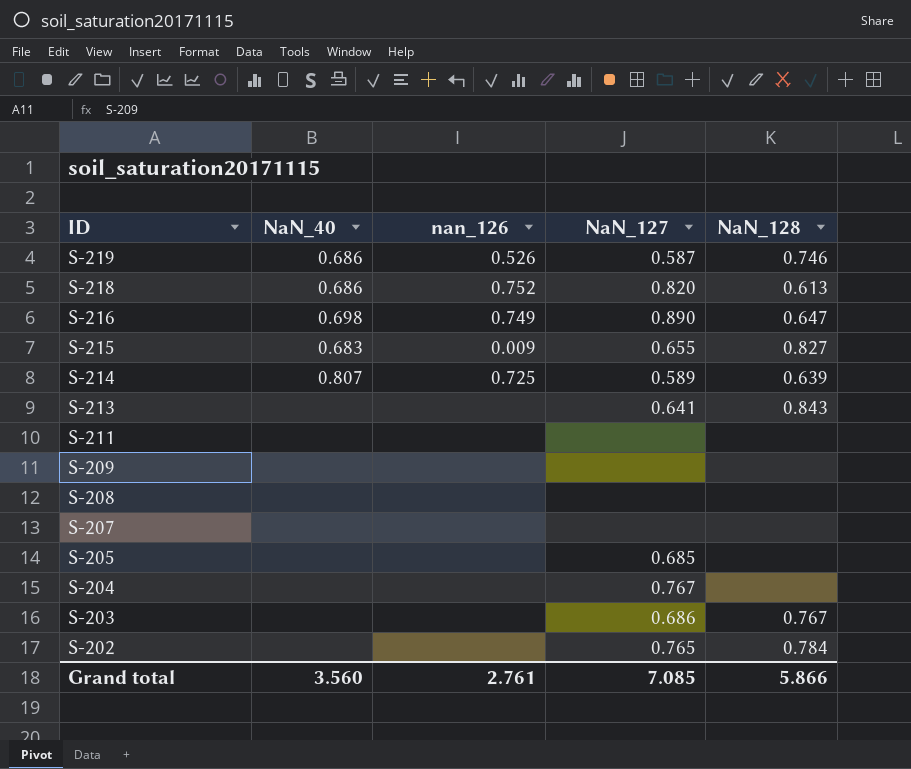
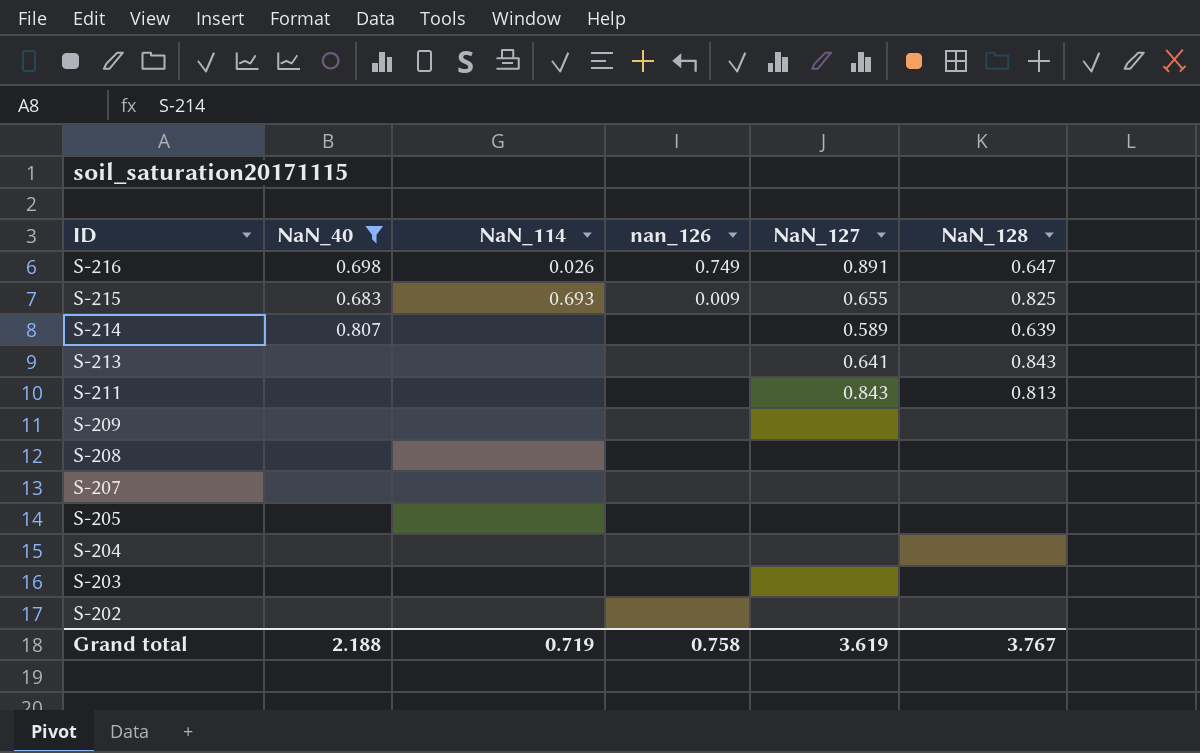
filter: none -> NaN_40 != 0.686
column NaN_114 | position: none -> 3
S-216 | NaN_127: 0.890 -> 0.891
S-215 | NaN_128: 0.827 -> 0.825
S-214 | nan_126: 0.725 -> none
S-211 | NaN_127: none -> 0.843
S-211 | NaN_128: none -> 0.813
S-205 | NaN_127: 0.685 -> none
S-204 | NaN_127: 0.767 -> none
S-203 | NaN_127: 0.686 -> none
S-203 | NaN_128: 0.767 -> none
S-202 | NaN_127: 0.765 -> none
S-202 | NaN_128: 0.784 -> none
Grand total | NaN_40: 3.560 -> 2.188
Grand total | nan_126: 2.761 -> 0.758
Grand total | NaN_127: 7.085 -> 3.619
Grand total | NaN_128: 5.866 -> 3.767

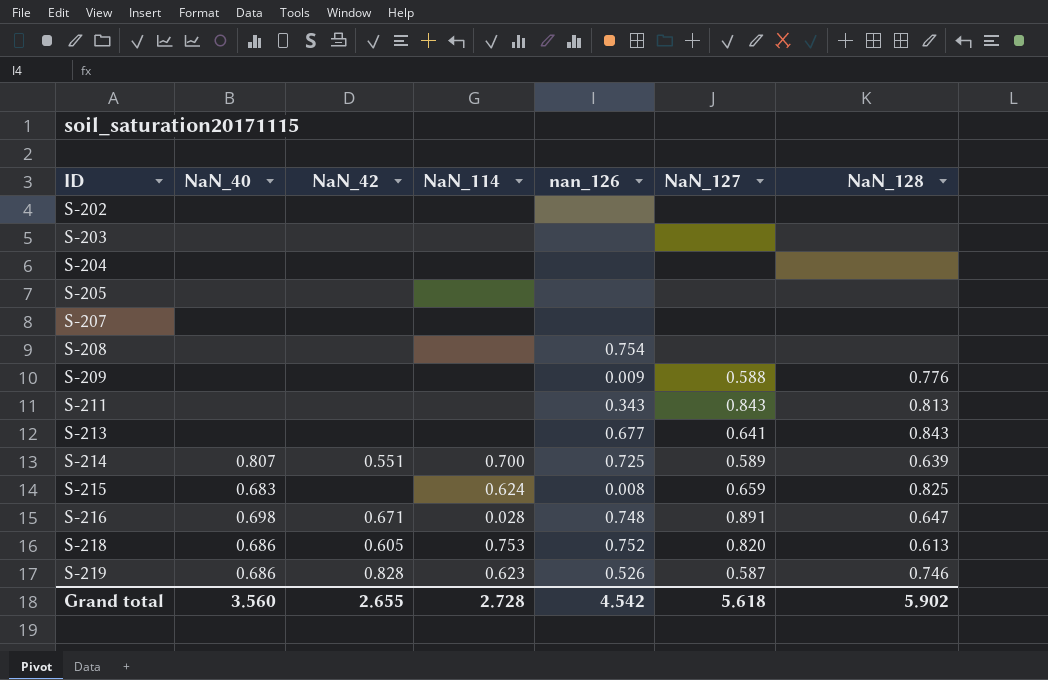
filter: NaN_40 != 0.686 -> none
row order: ID descending -> ID ascending
column NaN_42 | position: none -> 3
S-208 | nan_126: none -> 0.754
S-209 | nan_126: none -> 0.009
S-209 | NaN_127: none -> 0.588
S-209 | NaN_128: none -> 0.776
S-211 | nan_126: none -> 0.343
S-213 | nan_126: none -> 0.677
S-214 | NaN_114: none -> 0.700
S-214 | nan_126: none -> 0.725
S-215 | NaN_114: 0.693 -> 0.624
S-215 | nan_126: 0.009 -> 0.008
S-215 | NaN_127: 0.655 -> 0.659
S-216 | NaN_114: 0.026 -> 0.028
S-216 | nan_126: 0.749 -> 0.748
Grand total | NaN_40: 2.188 -> 3.560
Grand total | NaN_114: 0.719 -> 2.728
Grand total | nan_126: 0.758 -> 4.542
Grand total | NaN_127: 3.619 -> 5.618
Grand total | NaN_128: 3.767 -> 5.902

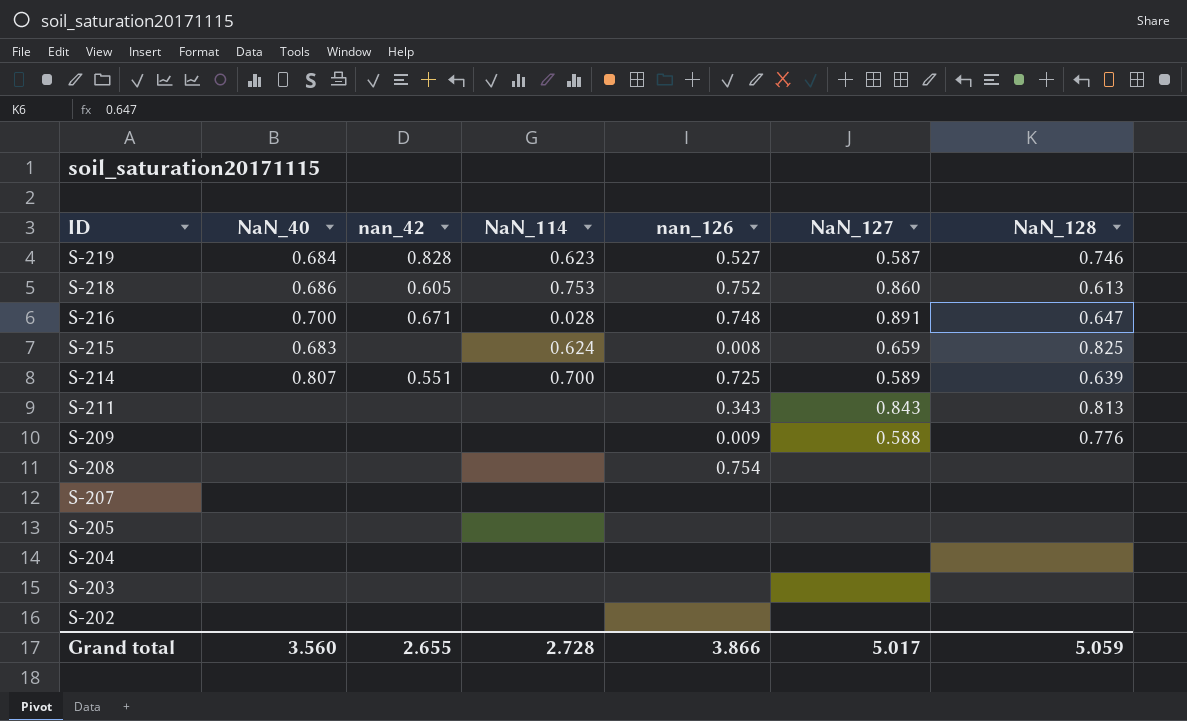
row order: ID ascending -> ID descending
column name: NaN_42 -> nan_42
row S-213: none | none | none | 0.677 | 0.641 | 0.843 -> none
S-219 | NaN_40: 0.686 -> 0.684
S-219 | nan_126: 0.526 -> 0.527
S-218 | NaN_127: 0.820 -> 0.860
S-216 | NaN_40: 0.698 -> 0.700
Grand total | nan_126: 4.542 -> 3.866
Grand total | NaN_127: 5.618 -> 5.017
Grand total | NaN_128: 5.902 -> 5.059

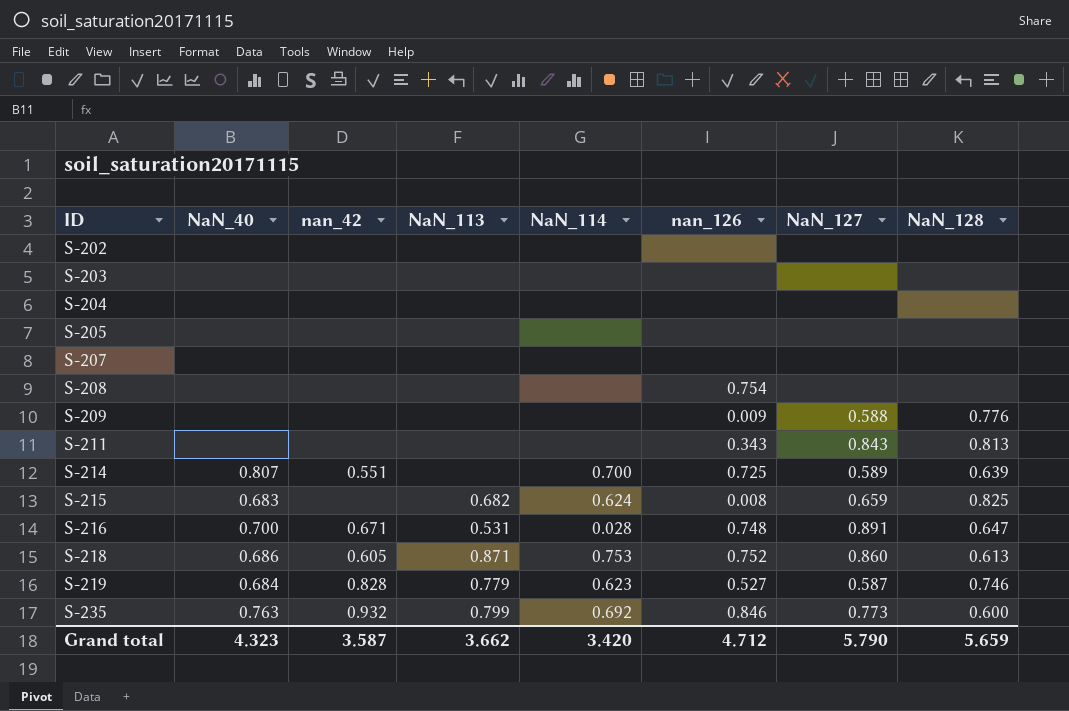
row order: ID descending -> ID ascending
column NaN_113 | position: none -> 4
row S-235: none -> 0.763 | 0.932 | 0.799 | 0.692 | 0.846 | 0.773 | 0.600
Grand total | NaN_40: 3.560 -> 4.323
Grand total | nan_42: 2.655 -> 3.587
Grand total | NaN_114: 2.728 -> 3.420
Grand total | nan_126: 3.866 -> 4.712
Grand total | NaN_127: 5.017 -> 5.790
Grand total | NaN_128: 5.059 -> 5.659

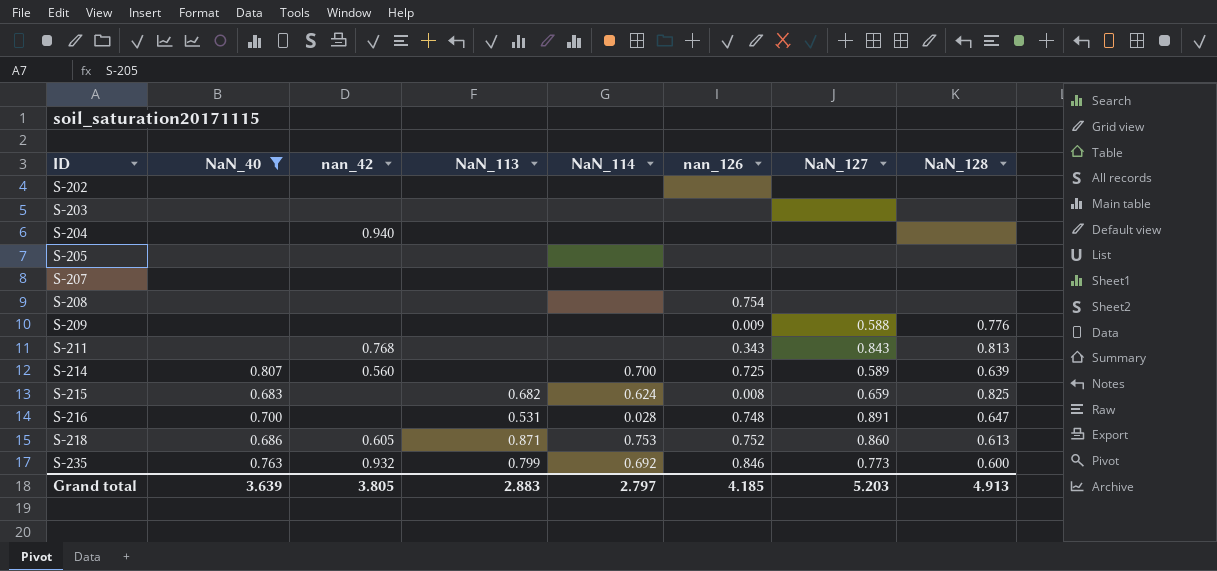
filter: none -> NaN_40 != 0.684
S-204 | nan_42: none -> 0.940
S-211 | nan_42: none -> 0.768
S-214 | nan_42: 0.551 -> 0.560
S-216 | nan_42: 0.671 -> none
Grand total | NaN_40: 4.323 -> 3.639
Grand total | nan_42: 3.587 -> 3.805
Grand total | NaN_113: 3.662 -> 2.883
Grand total | NaN_114: 3.420 -> 2.797
Grand total | nan_126: 4.712 -> 4.185
Grand total | NaN_127: 5.790 -> 5.203
Grand total | NaN_128: 5.659 -> 4.913

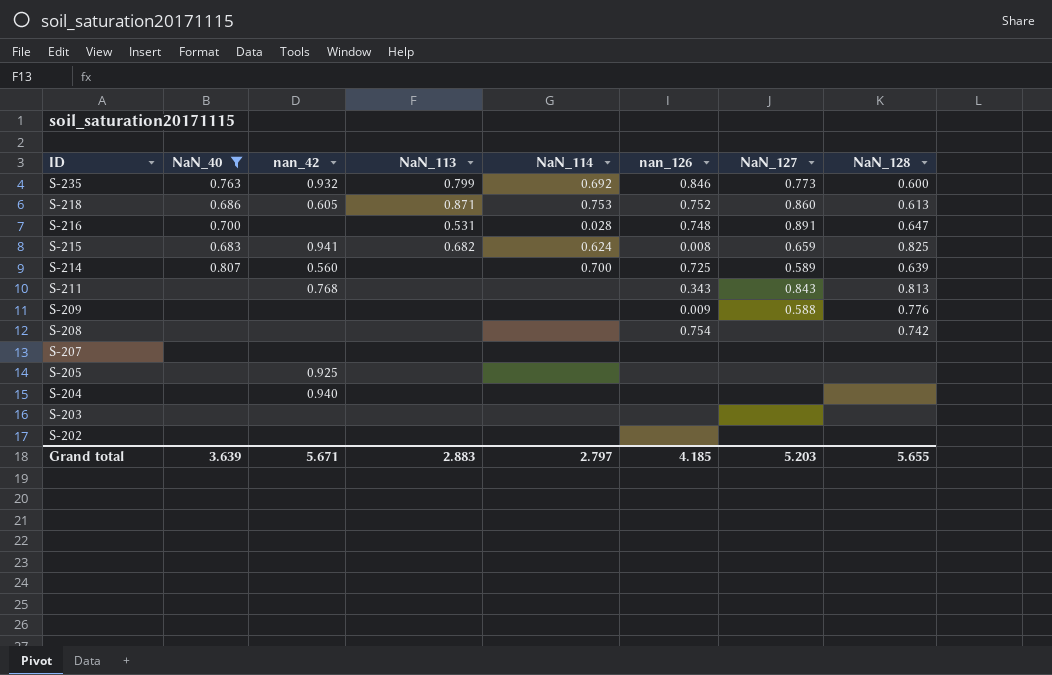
row order: ID ascending -> ID descending
S-215 | nan_42: none -> 0.941
S-208 | NaN_128: none -> 0.742
S-205 | nan_42: none -> 0.925
Grand total | nan_42: 3.805 -> 5.671
Grand total | NaN_128: 4.913 -> 5.655

